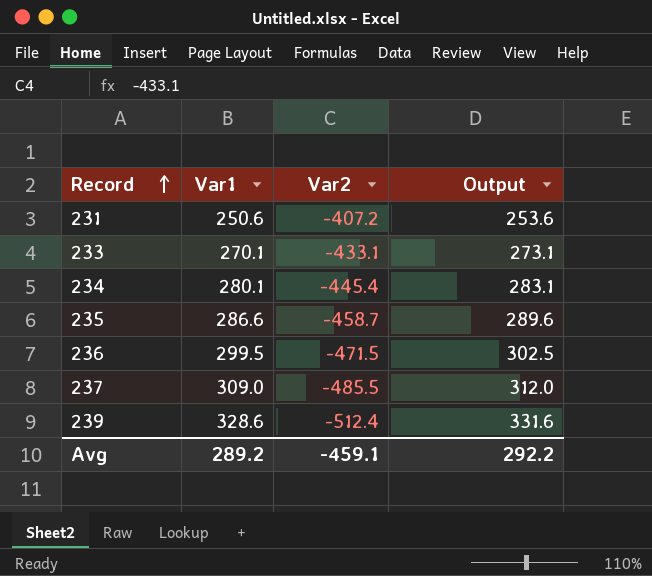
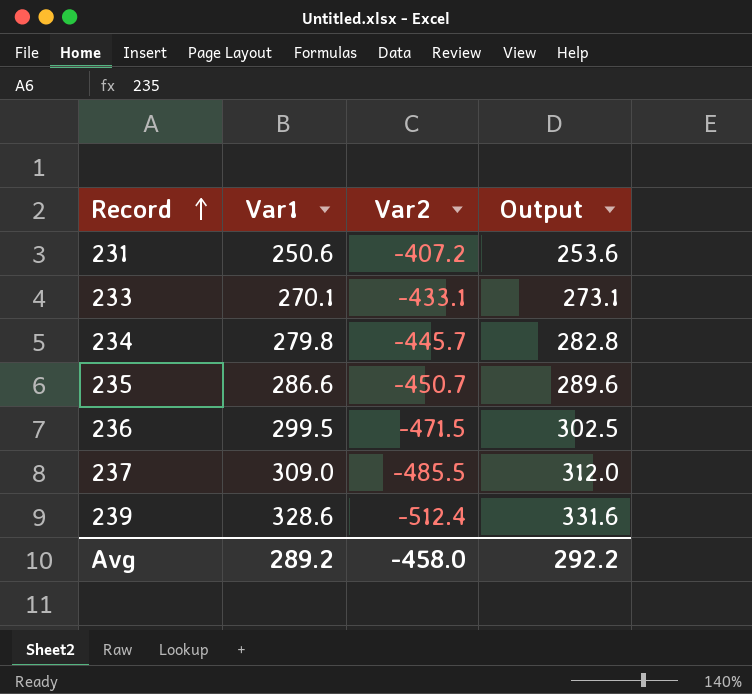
234 | Var1: 280.1 -> 279.8
234 | Var2: -445.4 -> -445.7
234 | Output: 283.1 -> 282.8
235 | Var2: -458.7 -> -450.7
Avg | Var2: -459.1 -> -458.0

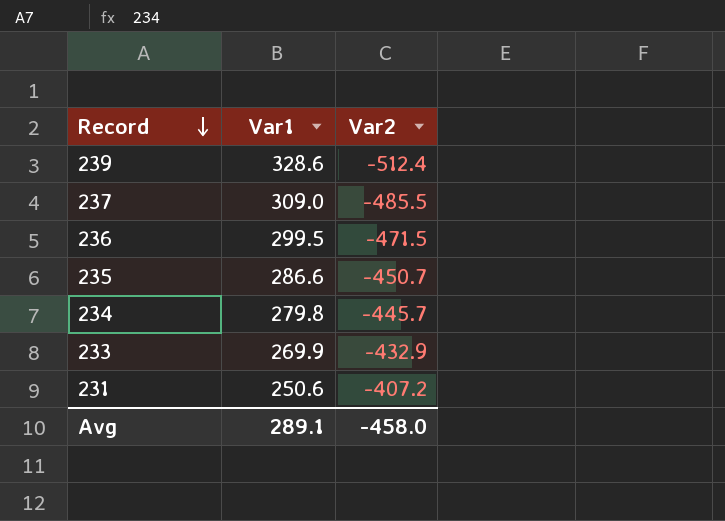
row order: Record ascending -> Record descending
column Output | formula: [Var1] + 3 -> none
233 | Var1: 270.1 -> 269.9
233 | Var2: -433.1 -> -432.9
Avg | Var1: 289.2 -> 289.1

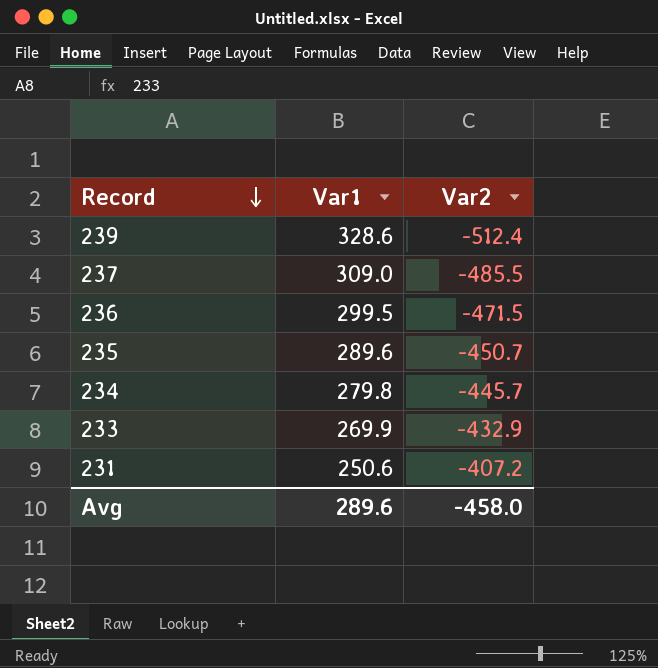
235 | Var1: 286.6 -> 289.6
Avg | Var1: 289.1 -> 289.6

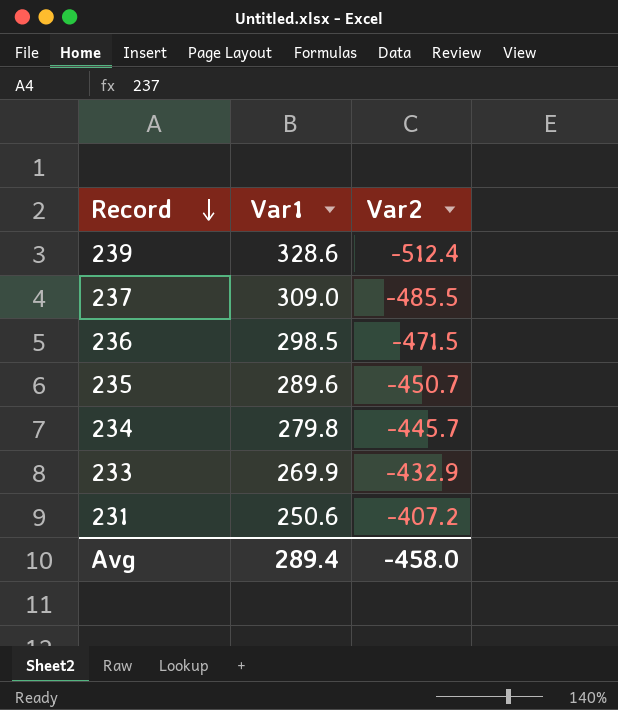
236 | Var1: 299.5 -> 298.5
Avg | Var1: 289.6 -> 289.4

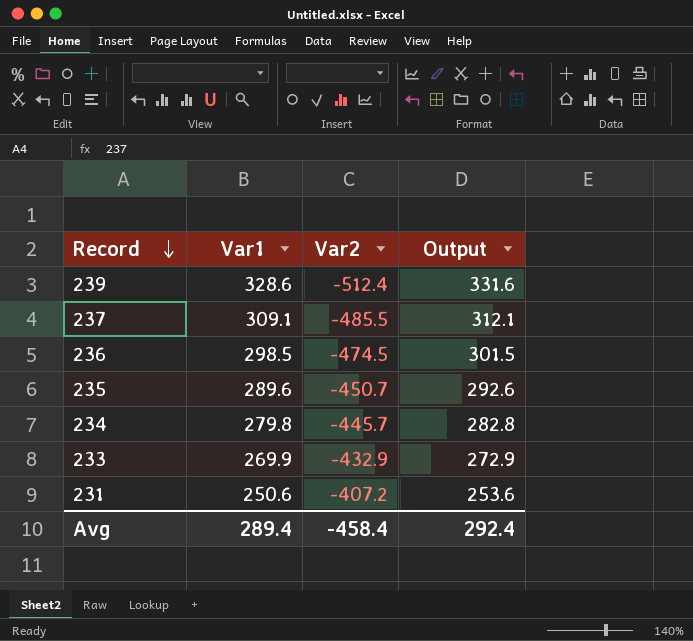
column Output | formula: none -> [Var1] + 3
237 | Var1: 309.0 -> 309.1
236 | Var2: -471.5 -> -474.5
Avg | Var2: -458.0 -> -458.4

